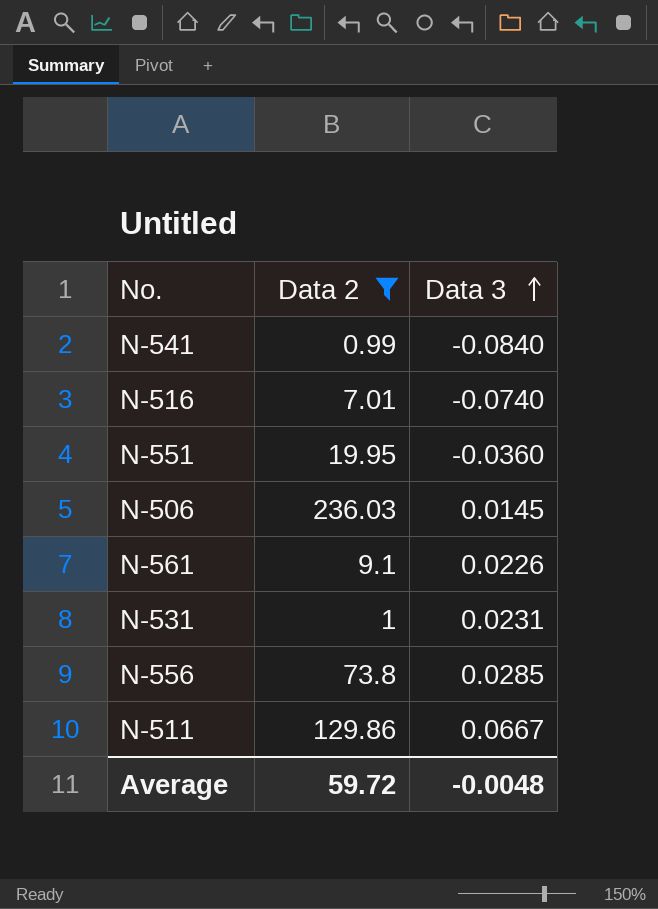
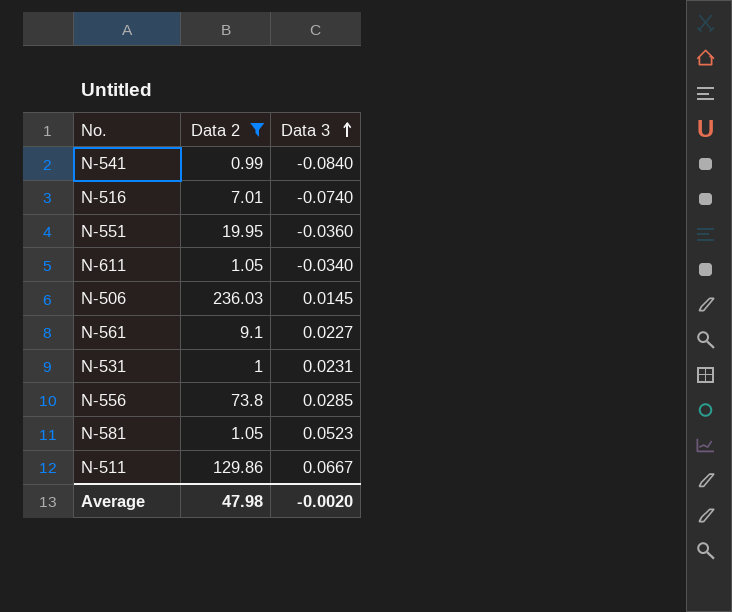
row N-611: none -> 1.05 | -0.0340
N-561 | Data 3: 0.0226 -> 0.0227
row N-581: none -> 1.05 | 0.0523
Average | Data 2: 59.72 -> 47.98
Average | Data 3: -0.0048 -> -0.0020

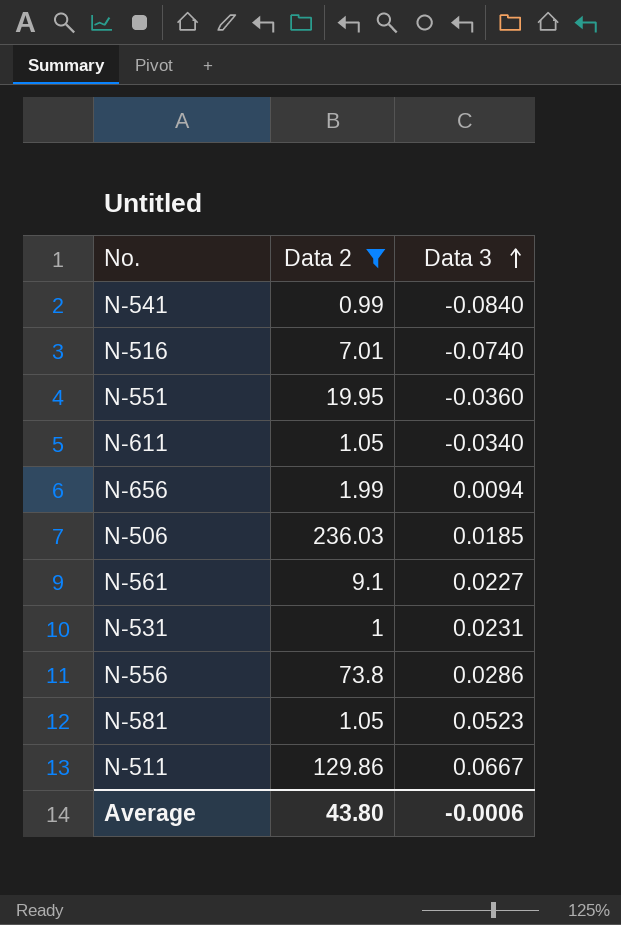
row N-656: none -> 1.99 | 0.0094
N-506 | Data 3: 0.0145 -> 0.0185
N-556 | Data 3: 0.0285 -> 0.0286
Average | Data 2: 47.98 -> 43.80
Average | Data 3: -0.0020 -> -0.0006

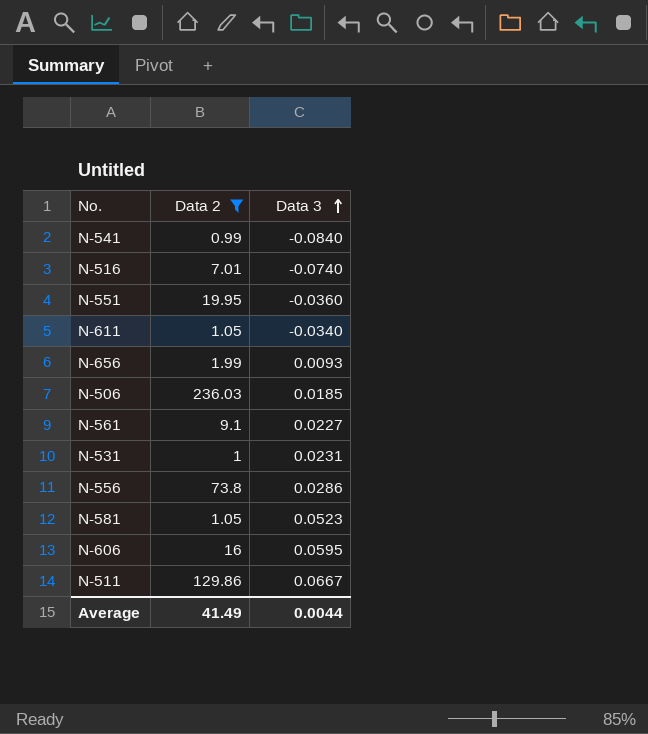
N-656 | Data 3: 0.0094 -> 0.0093
row N-606: none -> 16 | 0.0595
Average | Data 2: 43.80 -> 41.49
Average | Data 3: -0.0006 -> 0.0044

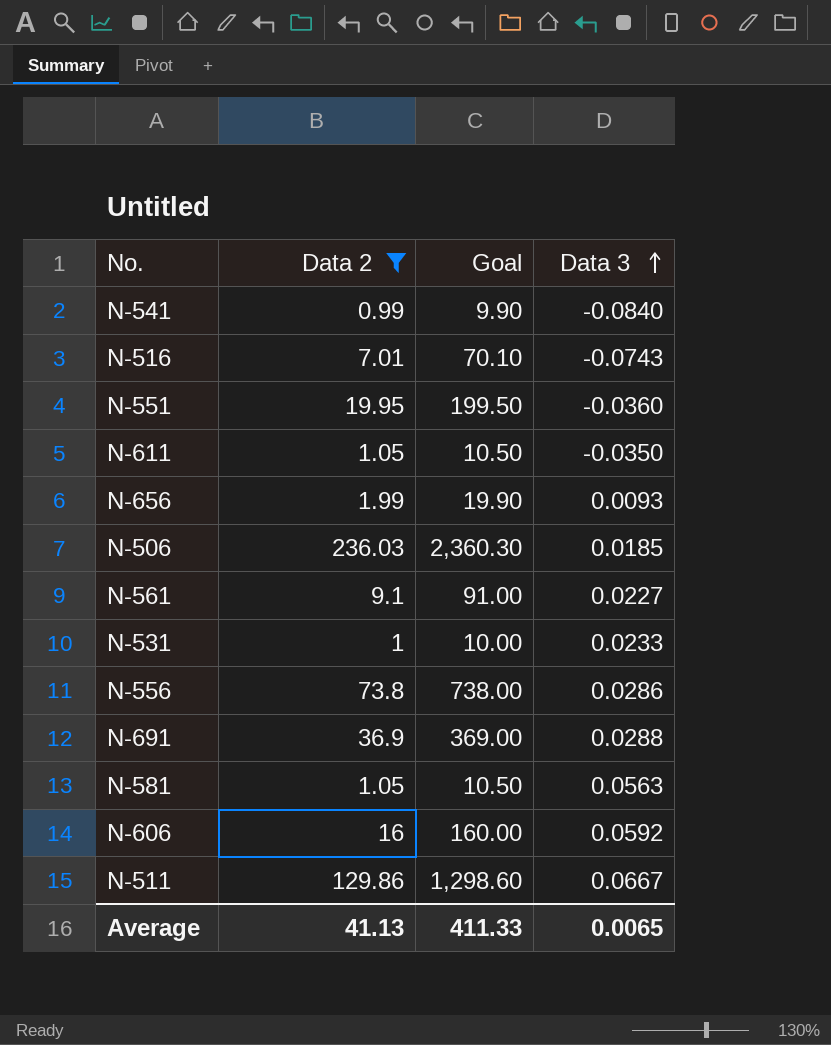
column Goal | formula: none -> [Data 2] * 10
N-516 | Data 3: -0.0740 -> -0.0743
N-611 | Data 3: -0.0340 -> -0.0350
N-531 | Data 3: 0.0231 -> 0.0233
row N-691: none -> 36.9 | 369.00 | 0.0288
N-581 | Data 3: 0.0523 -> 0.0563
N-606 | Data 3: 0.0595 -> 0.0592
Average | Data 2: 41.49 -> 41.13
Average | Data 3: 0.0044 -> 0.0065

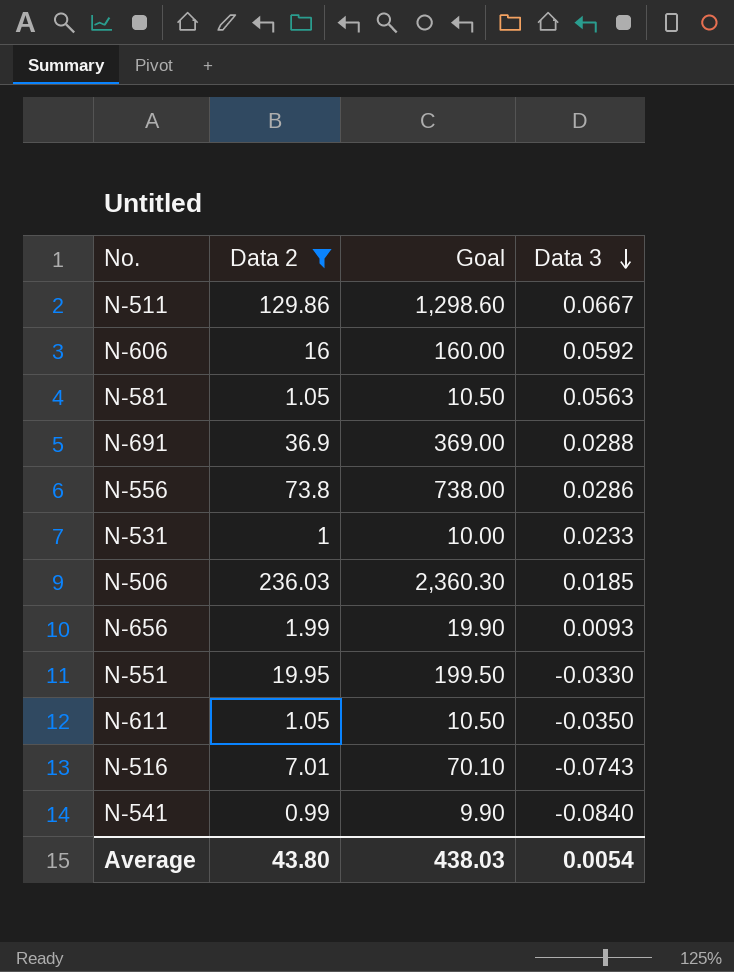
row order: Data 3 ascending -> Data 3 descending
row N-561: 9.1 | 91.00 | 0.0227 -> none
N-551 | Data 3: -0.0360 -> -0.0330
Average | Data 2: 41.13 -> 43.80
Average | Goal: 411.33 -> 438.03
Average | Data 3: 0.0065 -> 0.0054

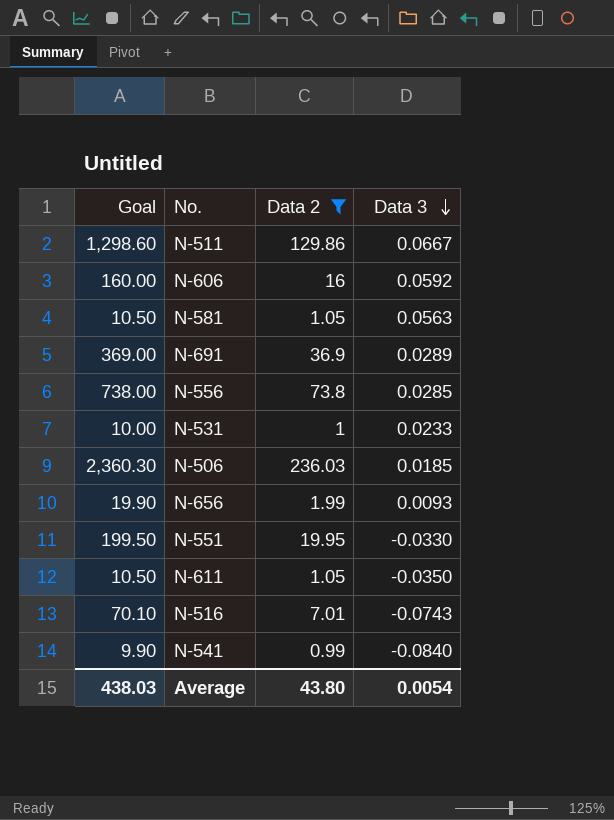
column Goal | position: 3 -> 1
N-691 | Data 3: 0.0288 -> 0.0289
N-556 | Data 3: 0.0286 -> 0.0285

